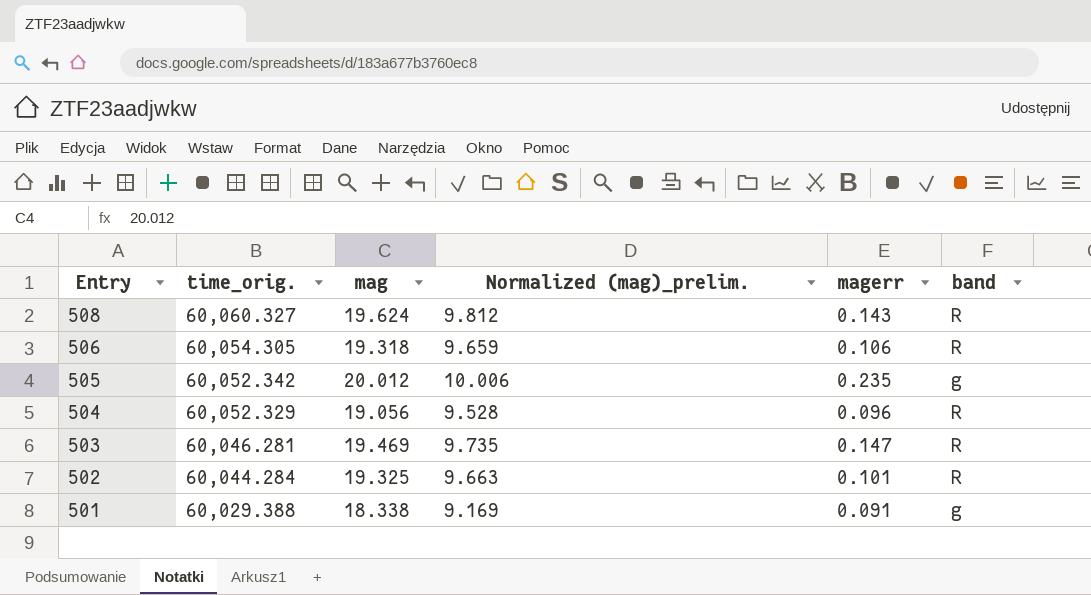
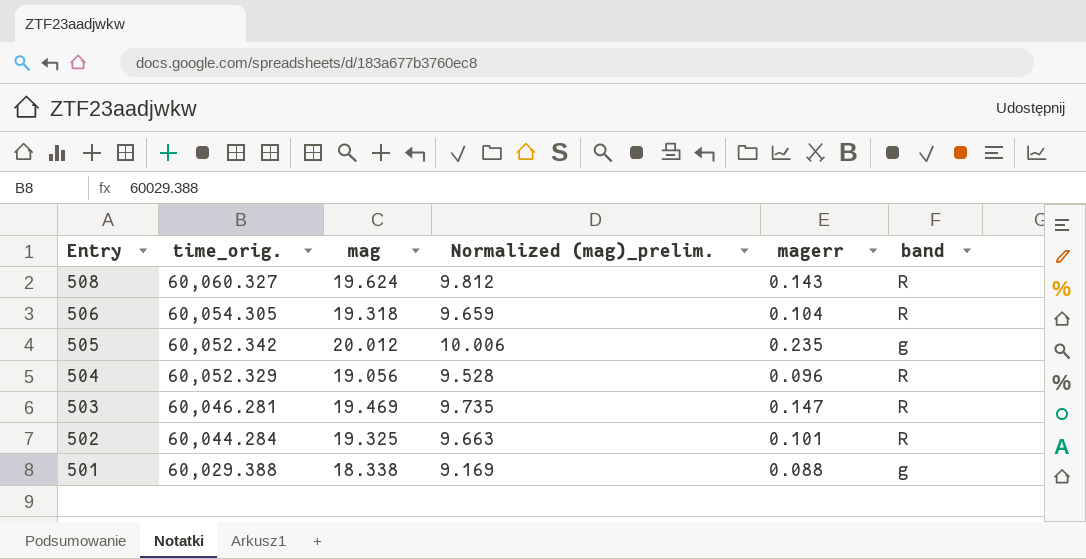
506 | magerr: 0.106 -> 0.104
501 | magerr: 0.091 -> 0.088

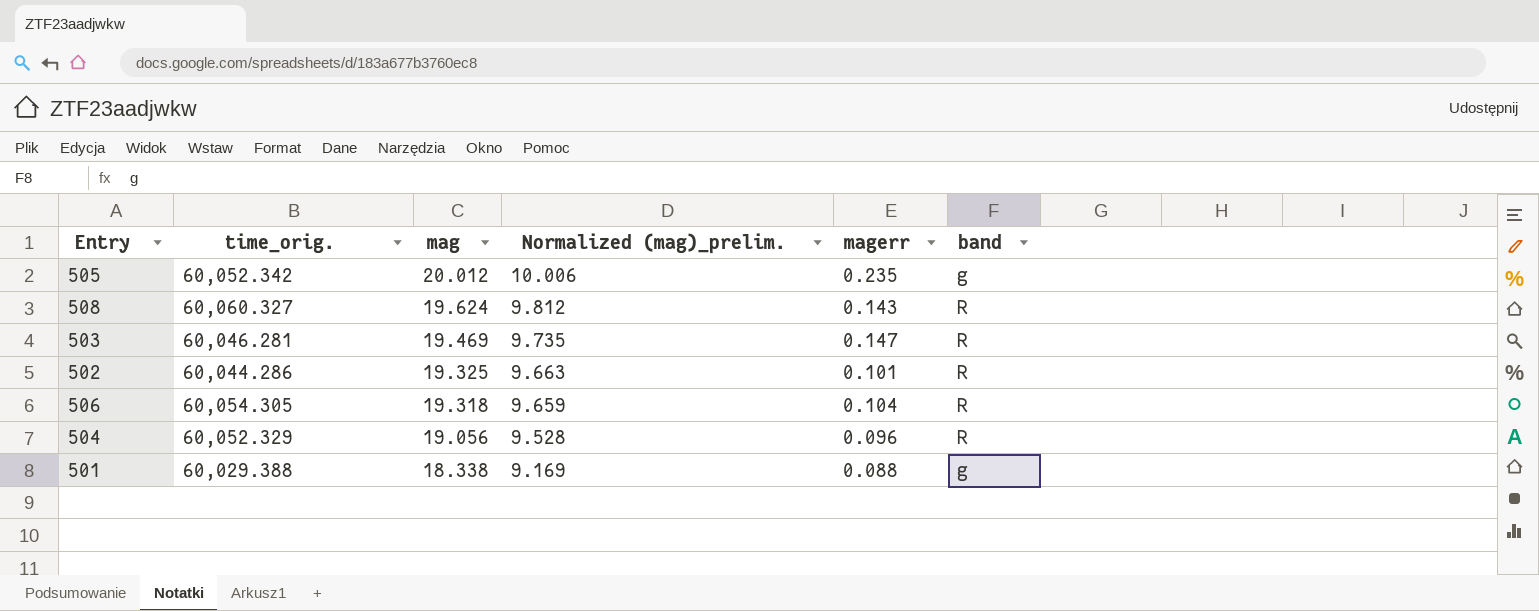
row order: Entry descending -> mag descending
502 | time_orig.: 60,044.284 -> 60,044.286

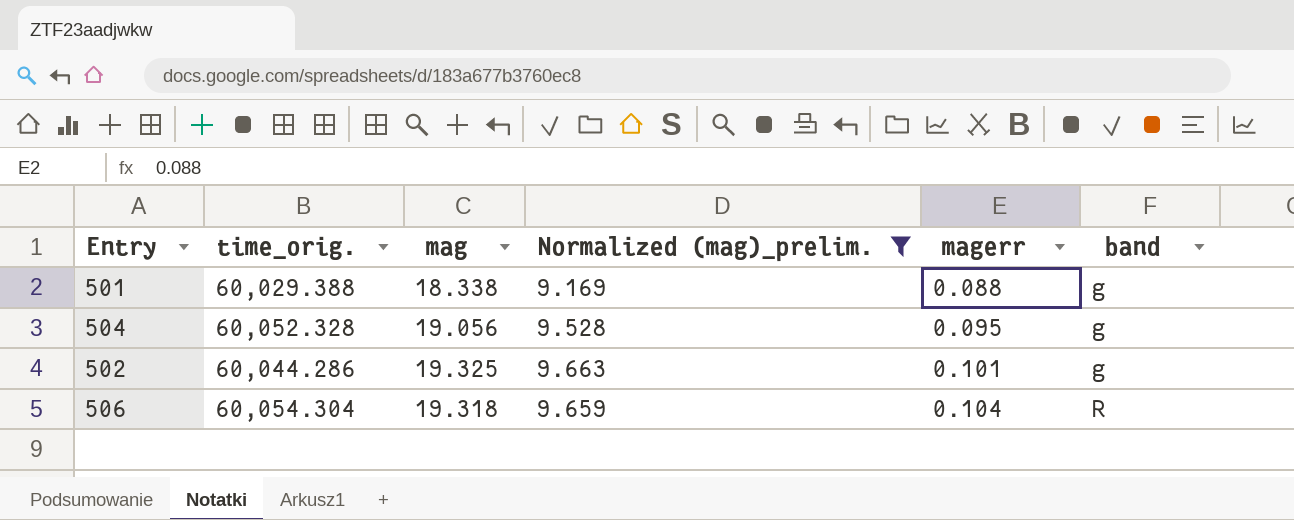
filter: none -> Normalized (mag)_prelim. <= 9.663
row order: mag descending -> magerr ascending
504 | time_orig.: 60,052.329 -> 60,052.328
504 | magerr: 0.096 -> 0.095
504 | band: R -> g
502 | band: R -> g
506 | time_orig.: 60,054.305 -> 60,054.304

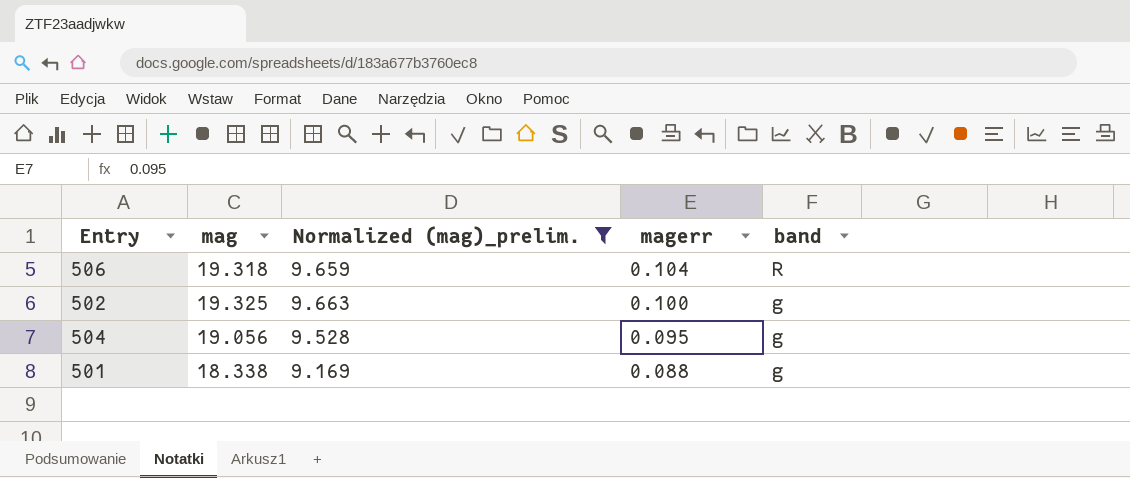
row order: magerr ascending -> magerr descending
column time_orig. | position: 2 -> none
502 | magerr: 0.101 -> 0.100

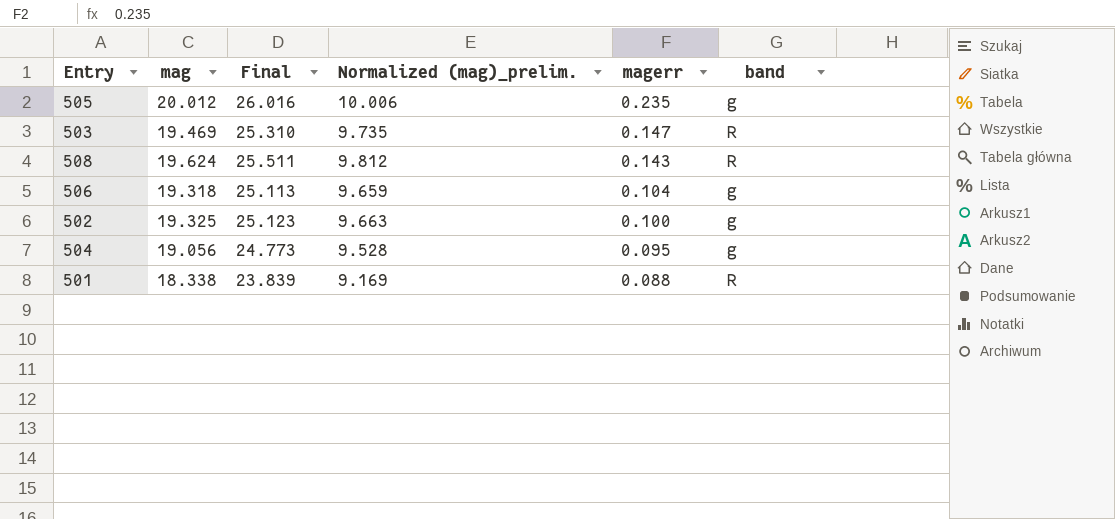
filter: Normalized (mag)_prelim. <= 9.663 -> none
column Final | formula: none -> [mag] * 1.3
506 | band: R -> g
501 | band: g -> R

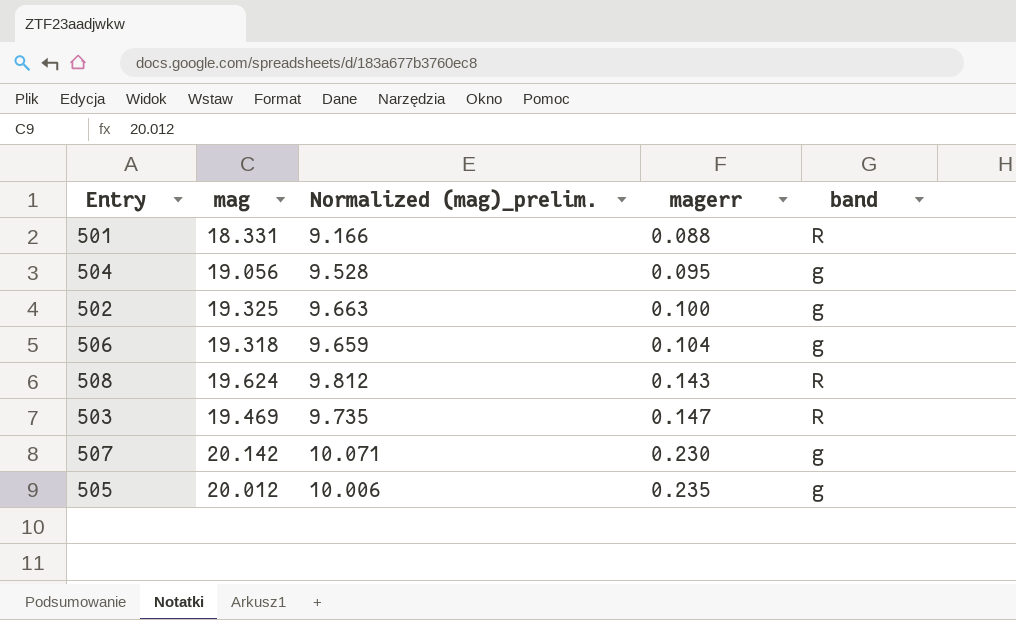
row order: magerr descending -> magerr ascending
column Final | formula: [mag] * 1.3 -> none
501 | mag: 18.338 -> 18.331
501 | Normalized (mag)_prelim.: 9.169 -> 9.166
row 507: none -> 20.142 | 10.071 | 0.230 | g

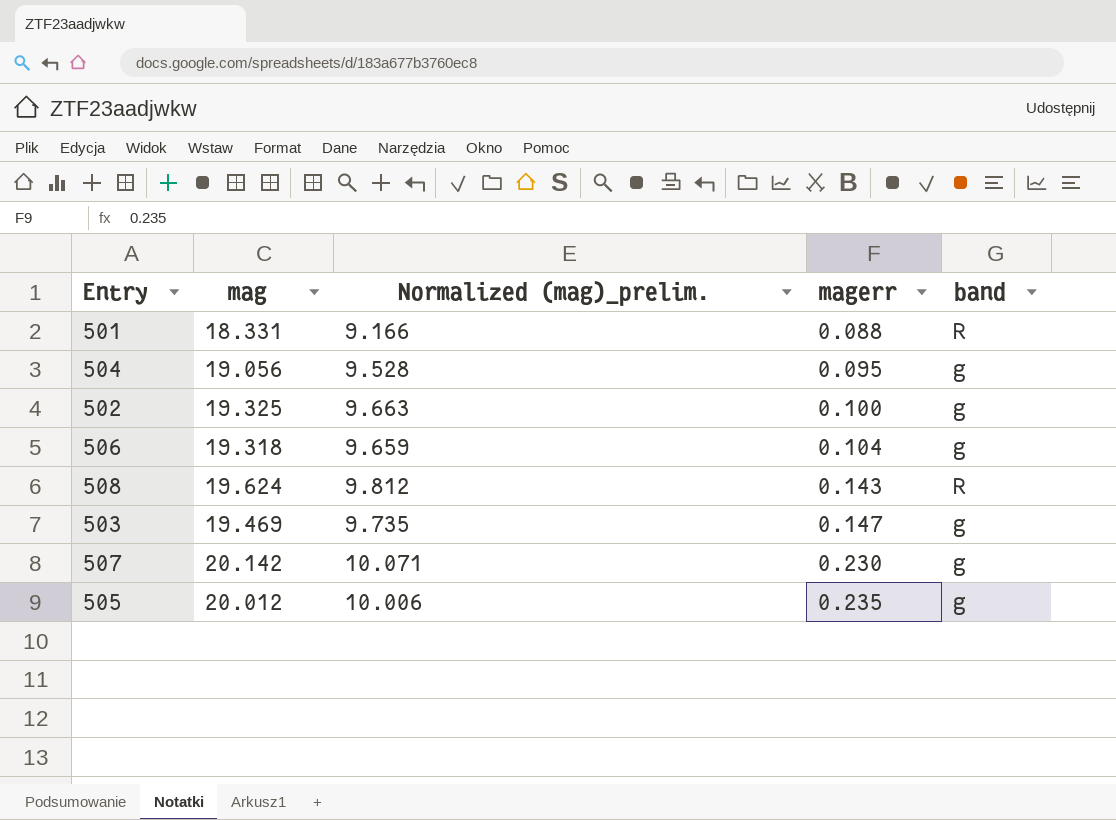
503 | band: R -> g

